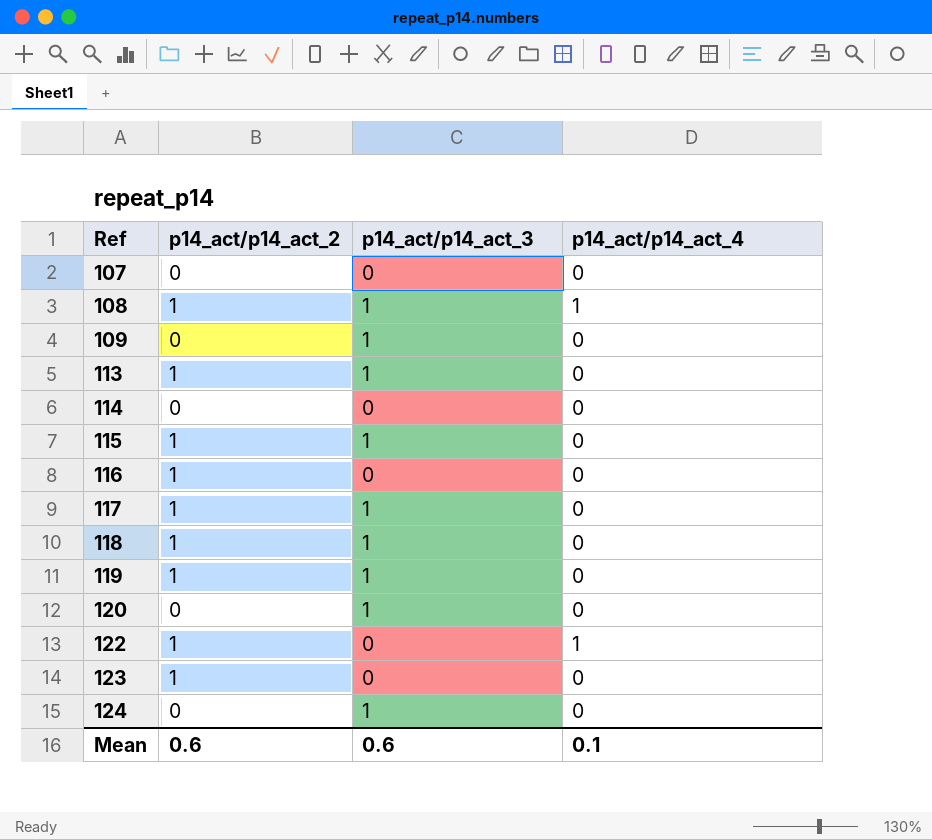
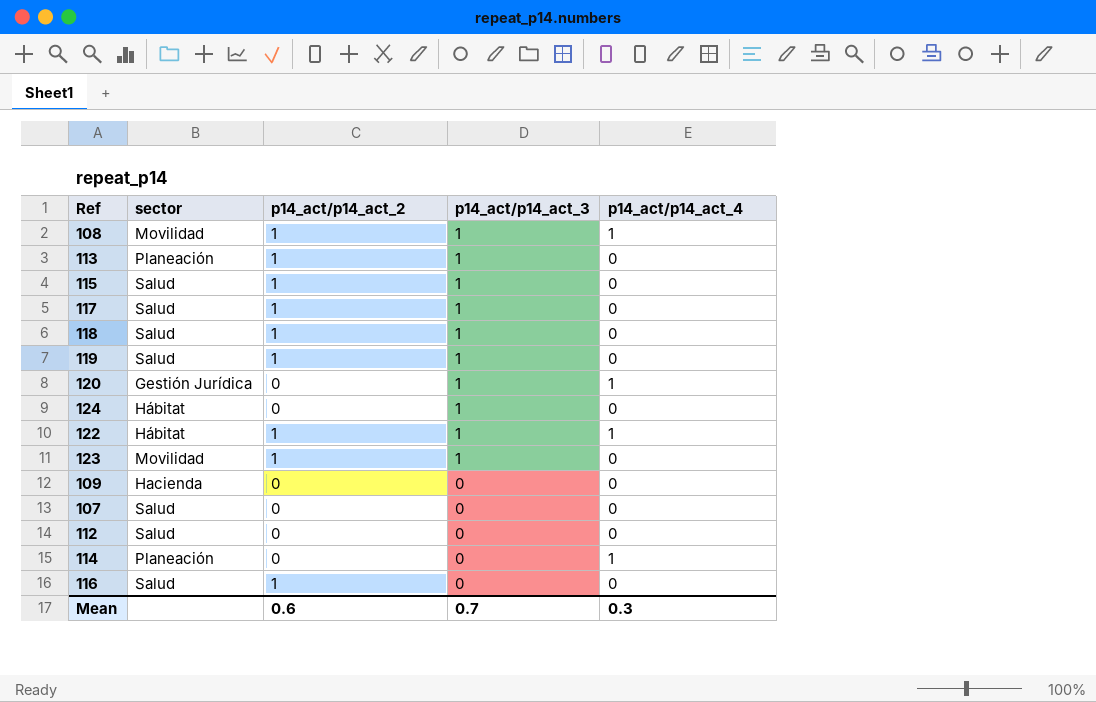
row order: Ref ascending -> p14_act/p14_act_3 descending
column sector | position: none -> 2
120 | p14_act/p14_act_4: 0 -> 1
122 | p14_act/p14_act_3: 0 -> 1
123 | p14_act/p14_act_3: 0 -> 1
109 | p14_act/p14_act_3: 1 -> 0
row 112: none -> Salud | 0 | 0 | 0
114 | p14_act/p14_act_4: 0 -> 1
Mean | p14_act/p14_act_3: 0.6 -> 0.7
Mean | p14_act/p14_act_4: 0.1 -> 0.3

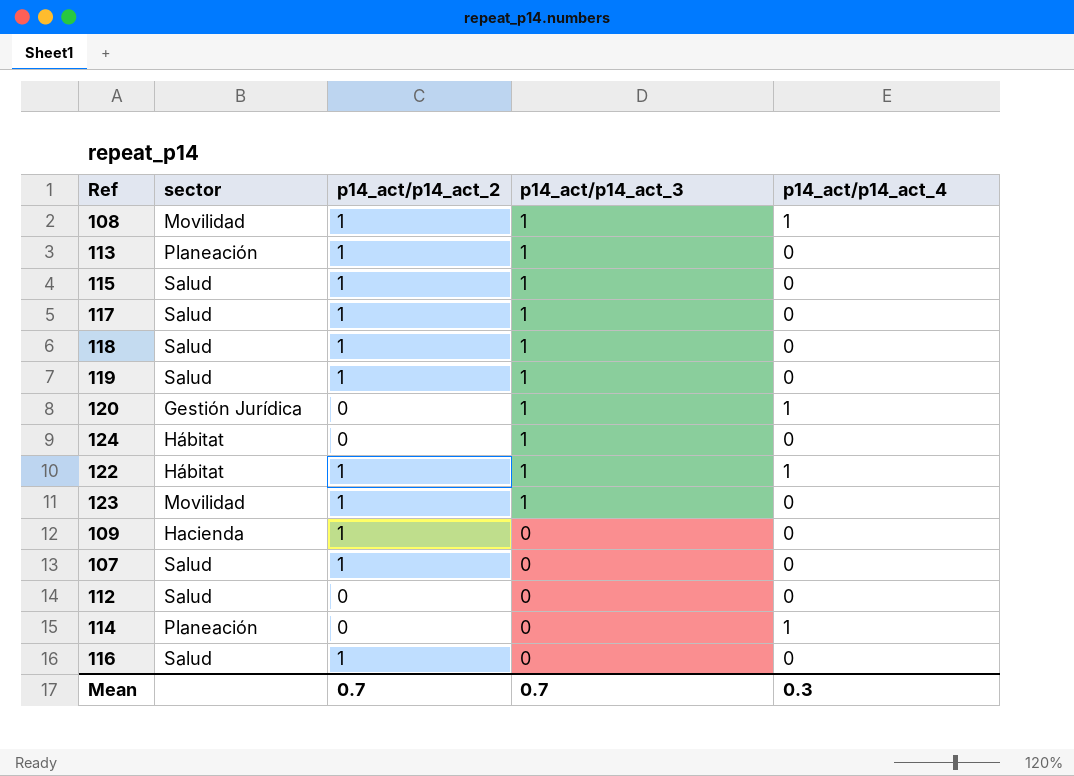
109 | p14_act/p14_act_2: 0 -> 1
107 | p14_act/p14_act_2: 0 -> 1
Mean | p14_act/p14_act_2: 0.6 -> 0.7

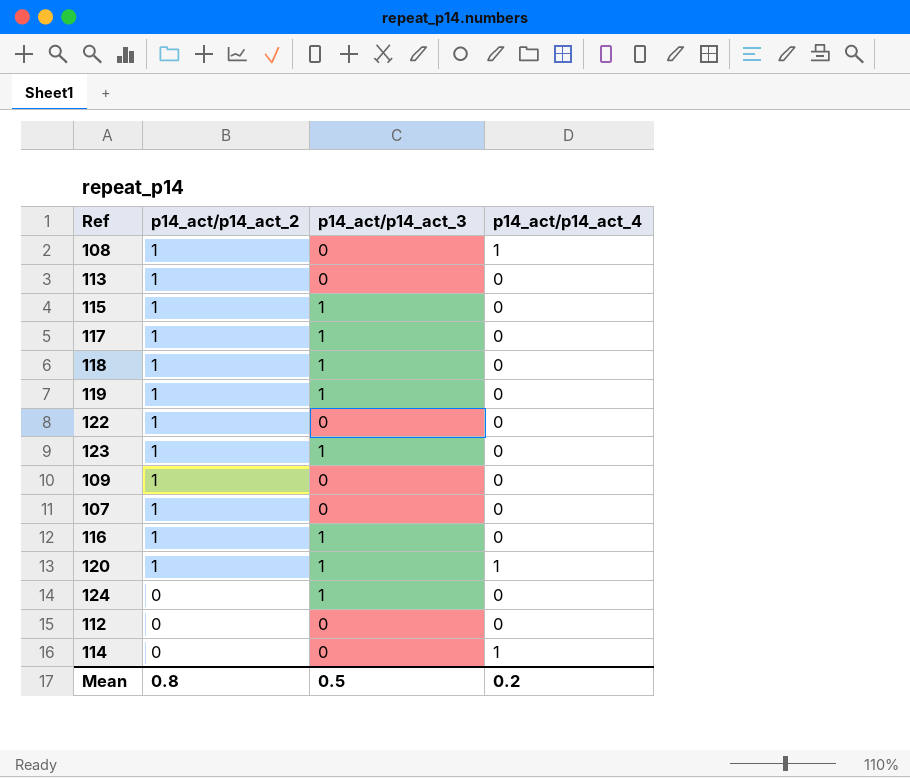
row order: p14_act/p14_act_3 descending -> p14_act/p14_act_2 descending
column sector | position: 2 -> none
108 | p14_act/p14_act_3: 1 -> 0
113 | p14_act/p14_act_3: 1 -> 0
122 | p14_act/p14_act_3: 1 -> 0
122 | p14_act/p14_act_4: 1 -> 0
116 | p14_act/p14_act_3: 0 -> 1
120 | p14_act/p14_act_2: 0 -> 1
Mean | p14_act/p14_act_2: 0.7 -> 0.8
Mean | p14_act/p14_act_3: 0.7 -> 0.5
Mean | p14_act/p14_act_4: 0.3 -> 0.2

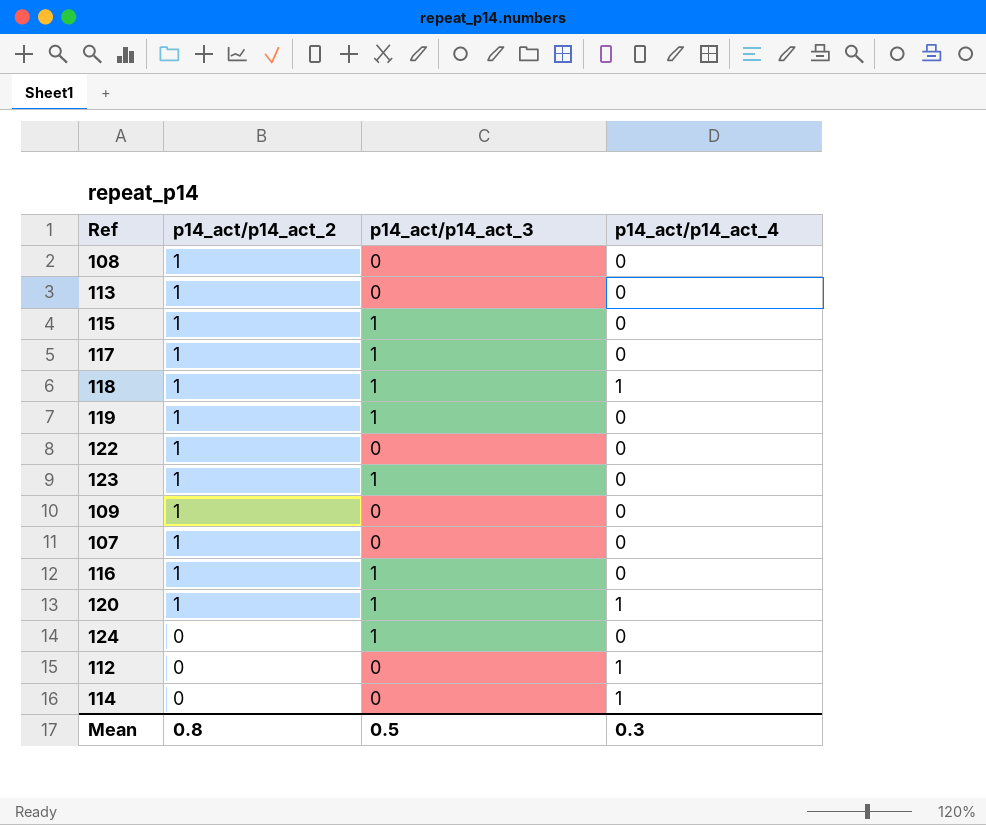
108 | p14_act/p14_act_4: 1 -> 0
118 | p14_act/p14_act_4: 0 -> 1
112 | p14_act/p14_act_4: 0 -> 1
Mean | p14_act/p14_act_4: 0.2 -> 0.3

